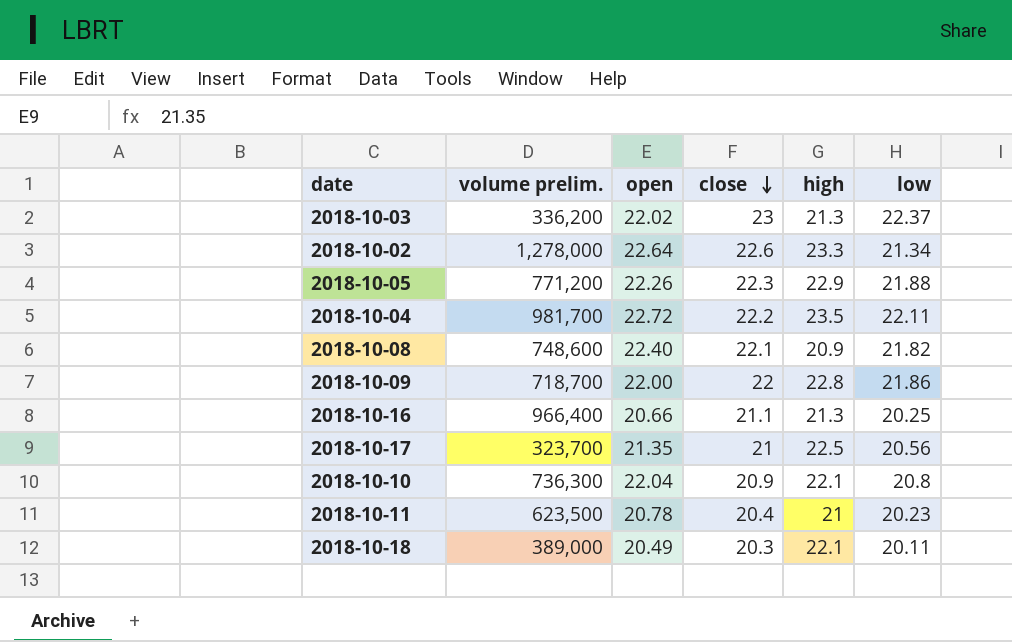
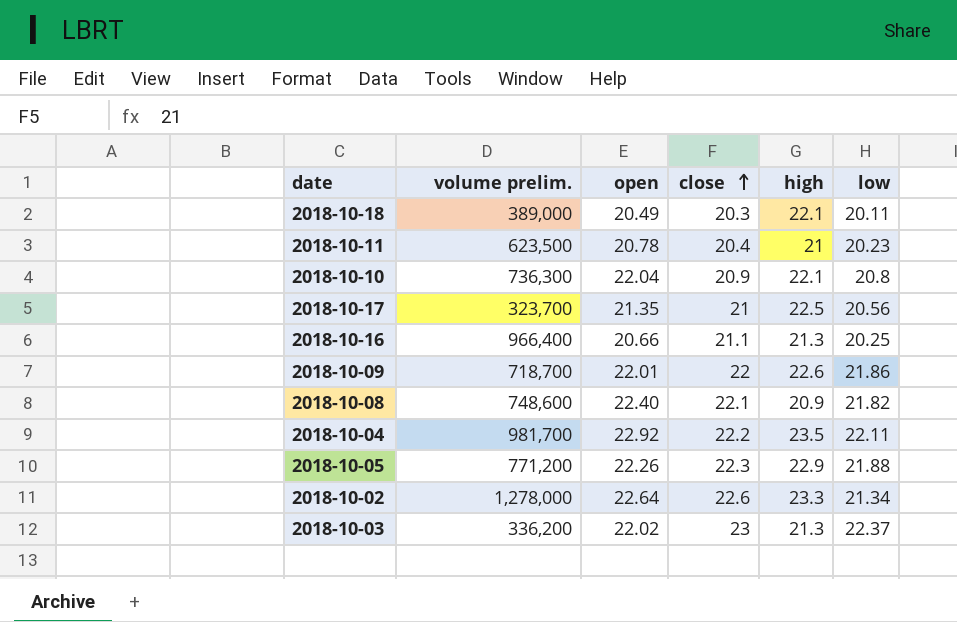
row order: close descending -> close ascending
2018-10-09 | open: 22.00 -> 22.01
2018-10-09 | high: 22.8 -> 22.6
2018-10-04 | open: 22.72 -> 22.92

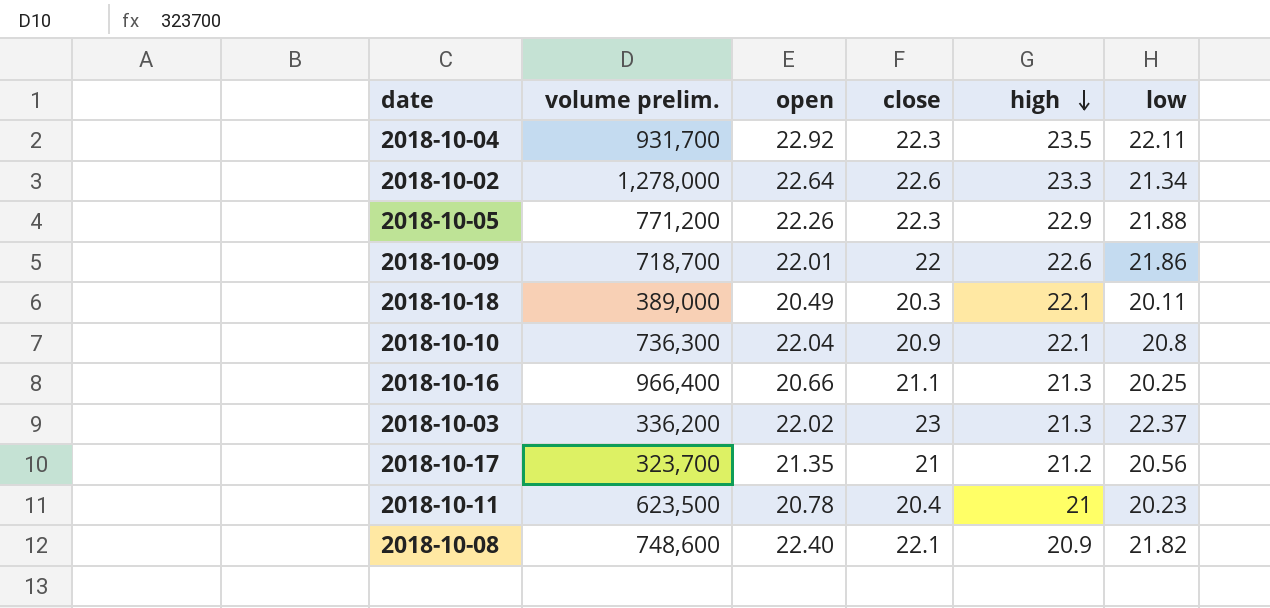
row order: close ascending -> high descending
2018-10-04 | volume prelim.: 981,700 -> 931,700
2018-10-04 | close: 22.2 -> 22.3
2018-10-17 | high: 22.5 -> 21.2

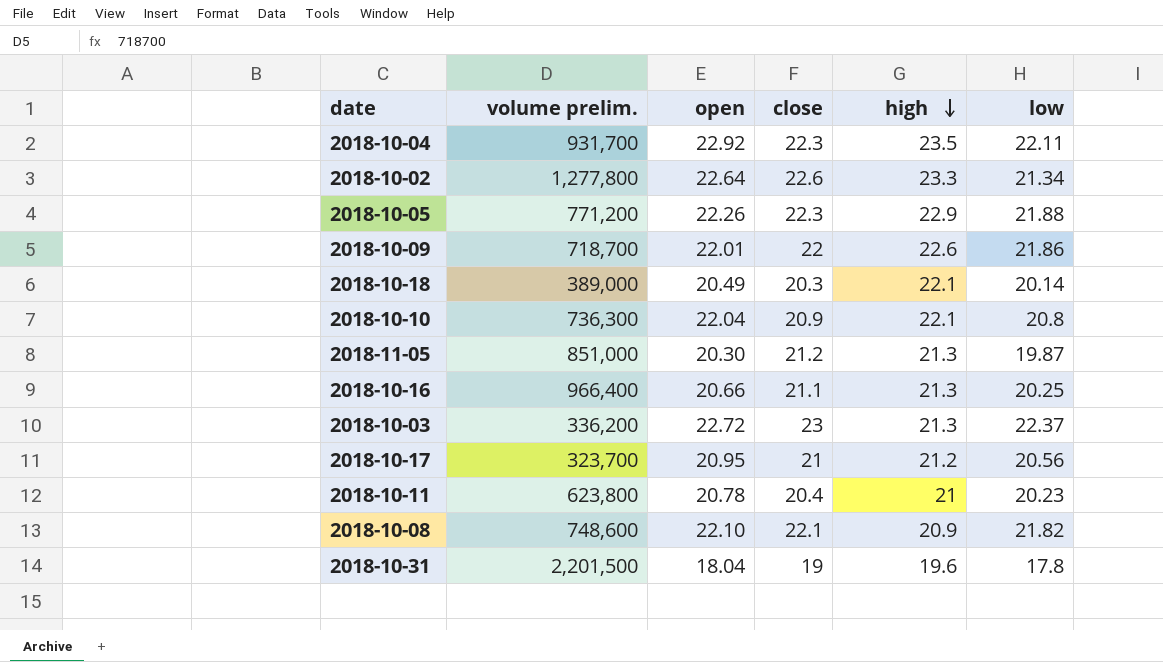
2018-10-02 | volume prelim.: 1,278,000 -> 1,277,800
2018-10-18 | low: 20.11 -> 20.14
row 2018-11-05: none -> 851,000 | 20.30 | 21.2 | 21.3 | 19.87
2018-10-03 | open: 22.02 -> 22.72
2018-10-17 | open: 21.35 -> 20.95
2018-10-11 | volume prelim.: 623,500 -> 623,800
2018-10-08 | open: 22.40 -> 22.10
row 2018-10-31: none -> 2,201,500 | 18.04 | 19 | 19.6 | 17.8

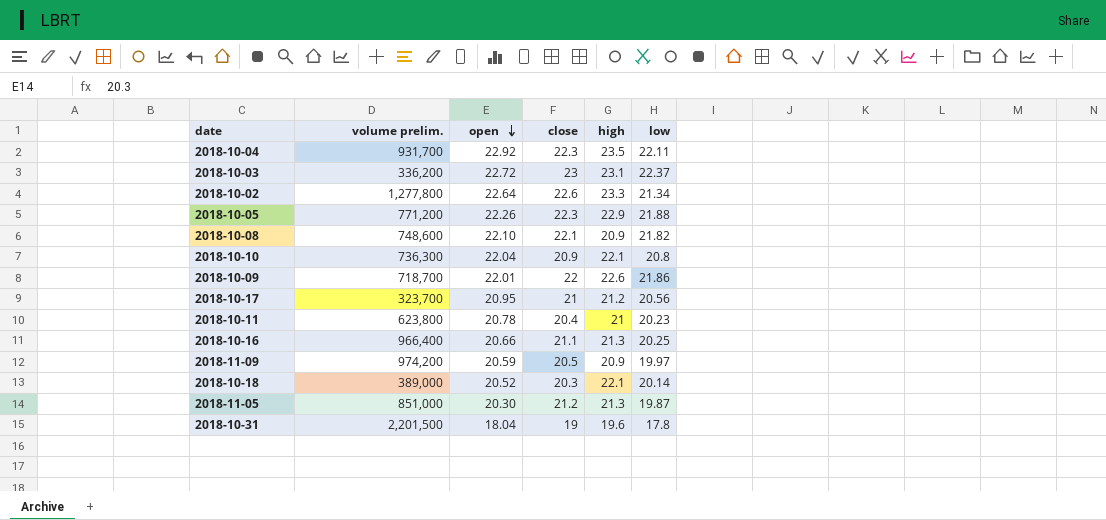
row order: high descending -> open descending
2018-10-03 | high: 21.3 -> 23.1
row 2018-11-09: none -> 974,200 | 20.59 | 20.5 | 20.9 | 19.97
2018-10-18 | open: 20.49 -> 20.52

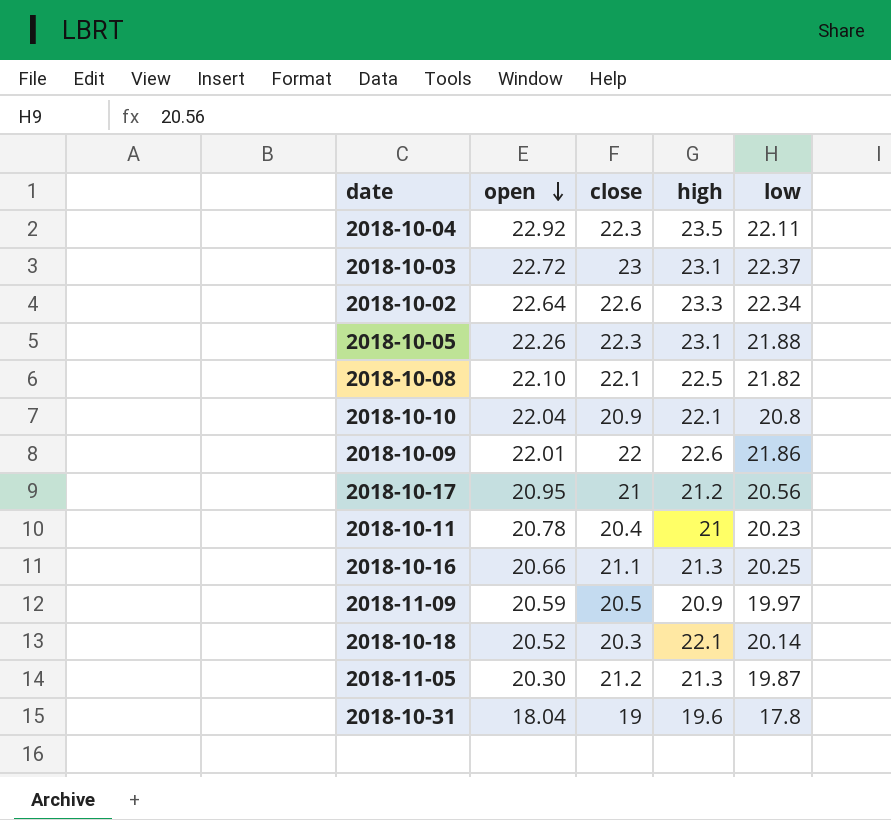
column volume prelim. | position: 2 -> none
2018-10-02 | low: 21.34 -> 22.34
2018-10-05 | high: 22.9 -> 23.1
2018-10-08 | high: 20.9 -> 22.5

